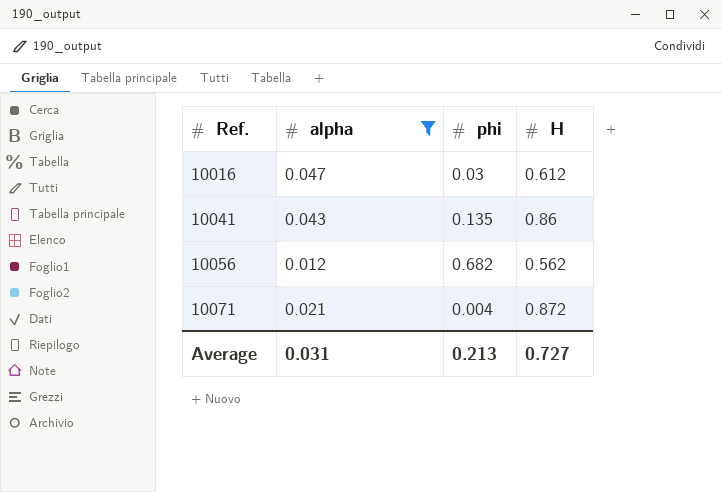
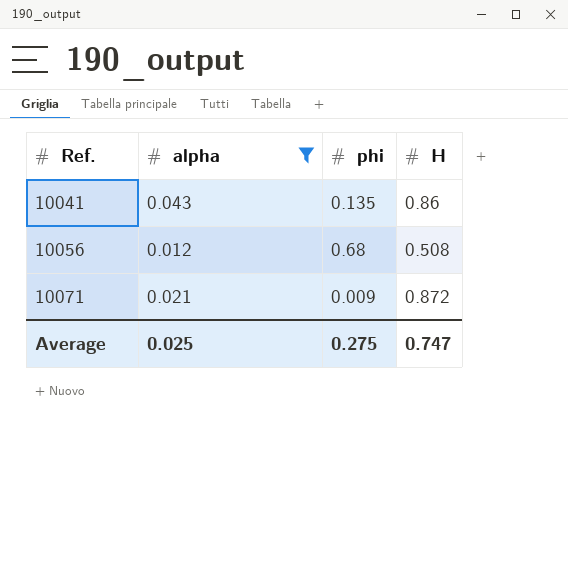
row 10016: 0.047 | 0.03 | 0.612 -> none
10056 | phi: 0.682 -> 0.68
10056 | H: 0.562 -> 0.508
10071 | phi: 0.004 -> 0.009
Average | alpha: 0.031 -> 0.025
Average | phi: 0.213 -> 0.275
Average | H: 0.727 -> 0.747

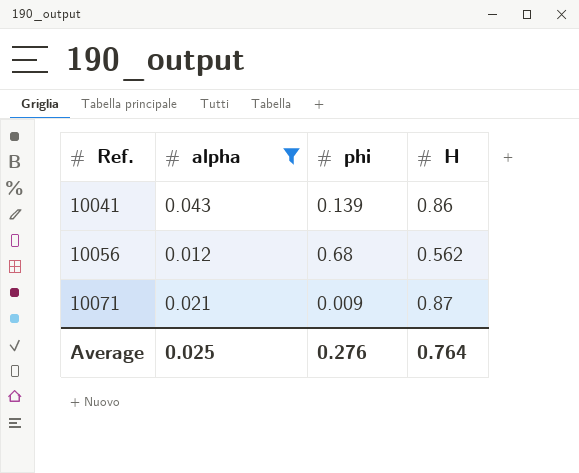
10041 | phi: 0.135 -> 0.139
10056 | H: 0.508 -> 0.562
10071 | H: 0.872 -> 0.87
Average | phi: 0.275 -> 0.276
Average | H: 0.747 -> 0.764

